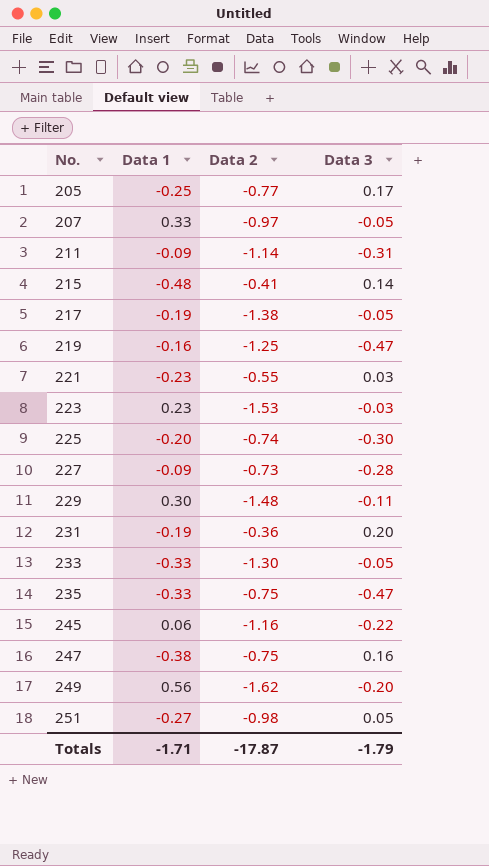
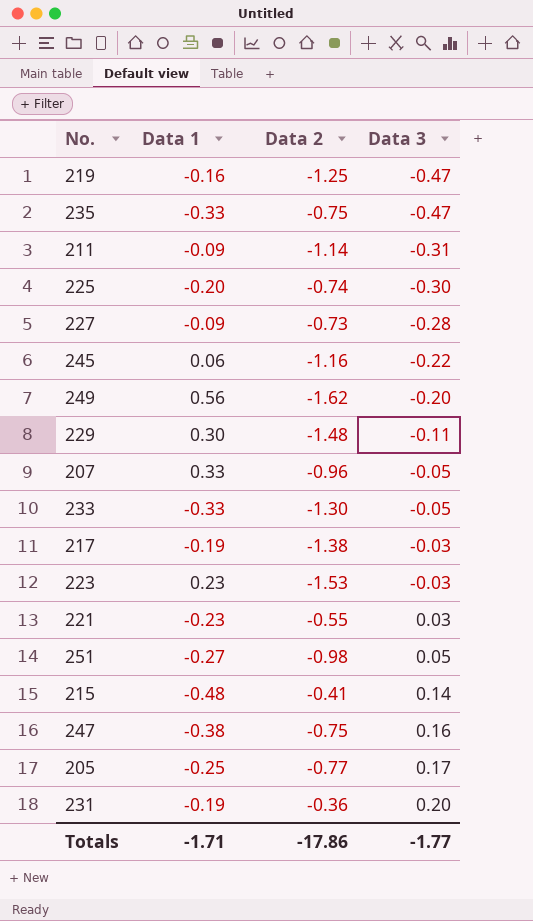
row order: No. ascending -> Data 3 ascending
207 | Data 2: -0.97 -> -0.96
217 | Data 3: -0.05 -> -0.03
Totals | Data 2: -17.87 -> -17.86
Totals | Data 3: -1.79 -> -1.77

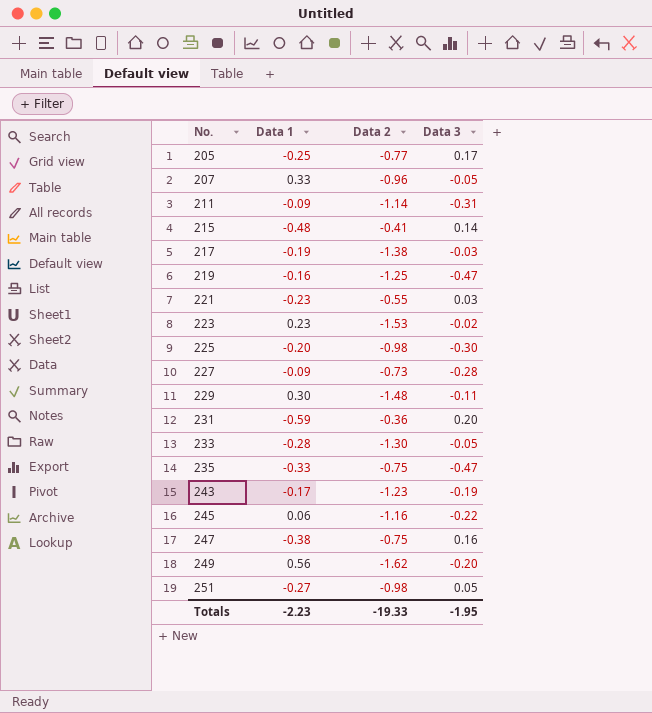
row order: Data 3 ascending -> No. ascending
223 | Data 3: -0.03 -> -0.02
225 | Data 2: -0.74 -> -0.98
231 | Data 1: -0.19 -> -0.59
233 | Data 1: -0.33 -> -0.28
row 243: none -> -0.17 | -1.23 | -0.19
Totals | Data 1: -1.71 -> -2.23
Totals | Data 2: -17.86 -> -19.33
Totals | Data 3: -1.77 -> -1.95

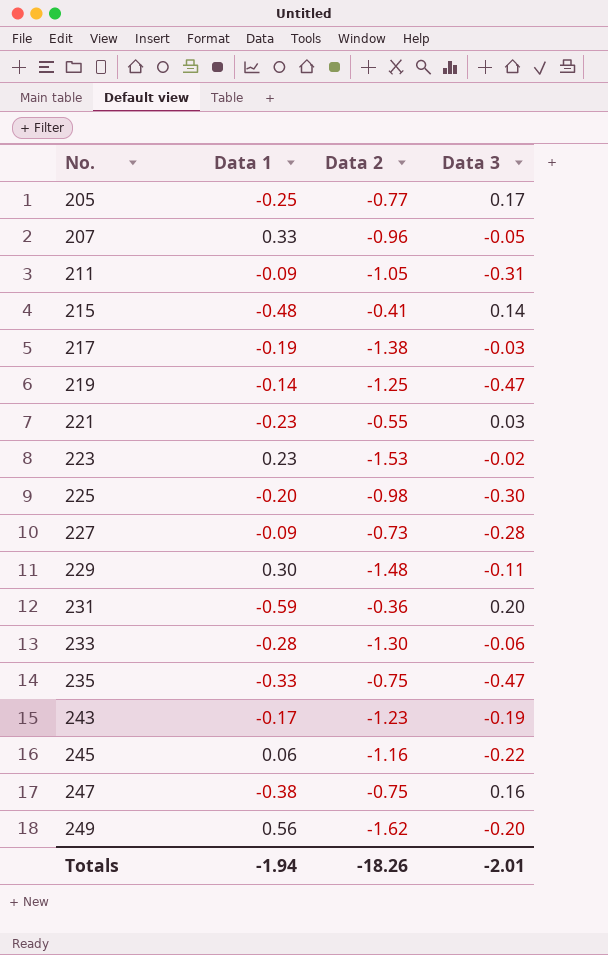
row 251: -0.27 | -0.98 | 0.05 -> none
211 | Data 2: -1.14 -> -1.05
219 | Data 1: -0.16 -> -0.14
233 | Data 3: -0.05 -> -0.06
Totals | Data 1: -2.23 -> -1.94
Totals | Data 2: -19.33 -> -18.26
Totals | Data 3: -1.95 -> -2.01

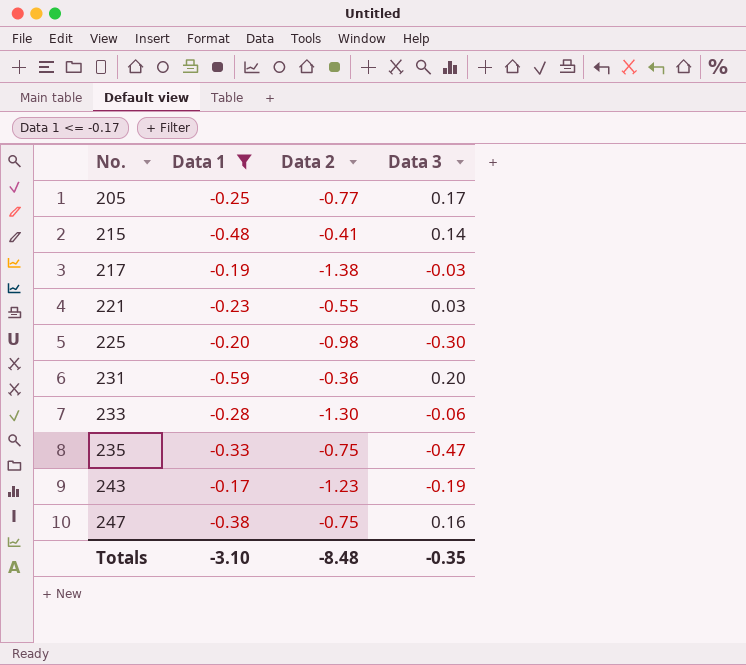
filter: none -> Data 1 <= -0.17
Totals | Data 1: -1.94 -> -3.10
Totals | Data 2: -18.26 -> -8.48
Totals | Data 3: -2.01 -> -0.35

